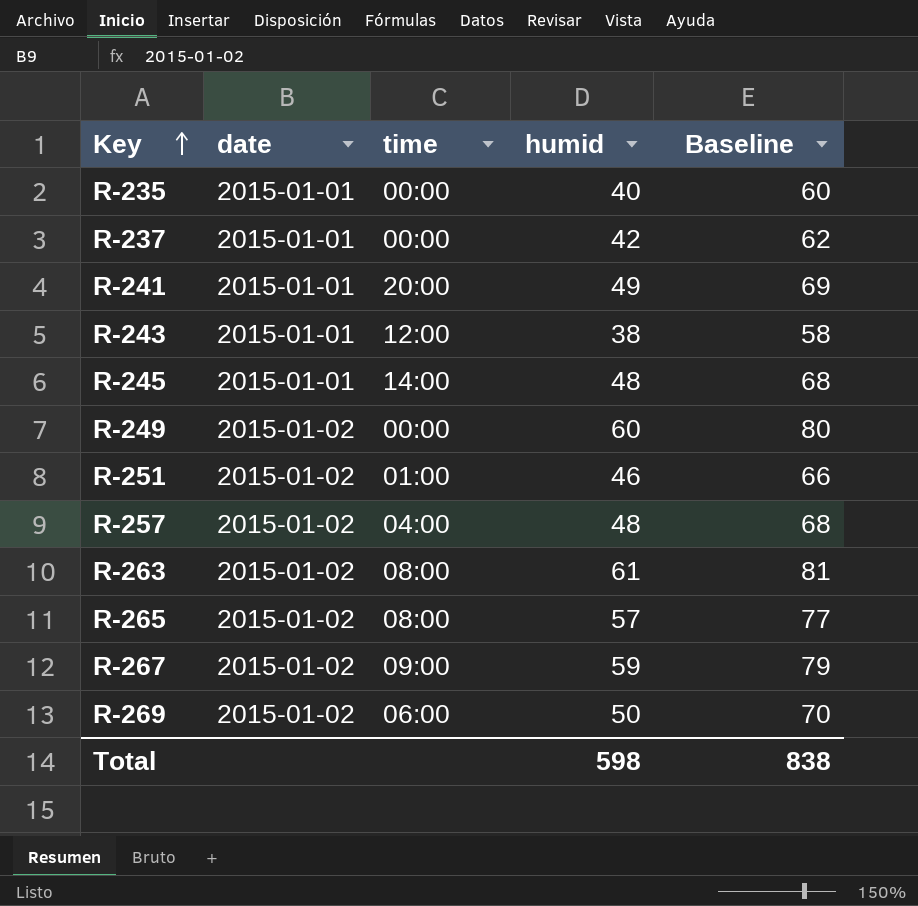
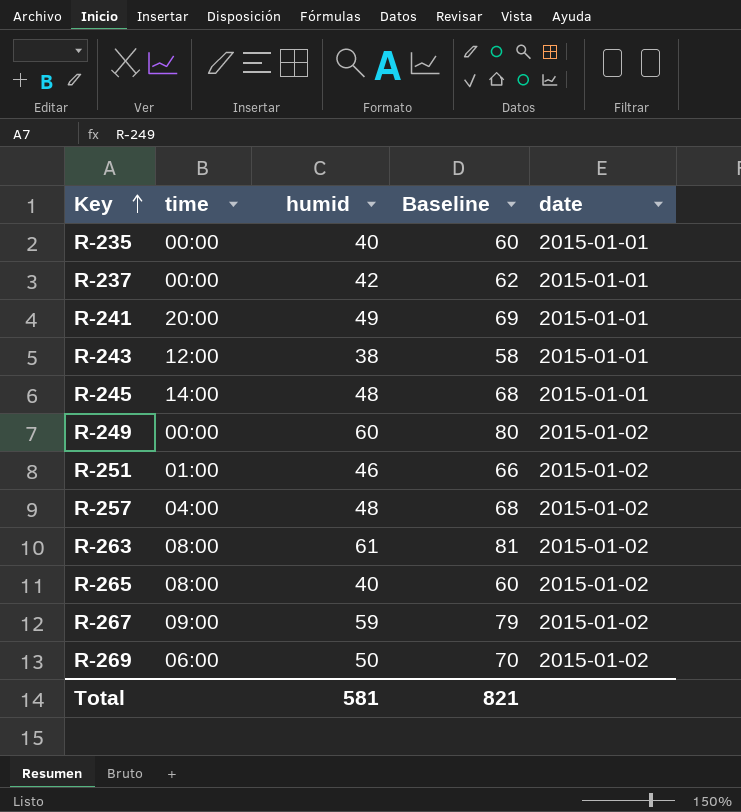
column date | position: 2 -> 5
R-265 | humid: 57 -> 40
R-265 | Baseline: 77 -> 60
Total | humid: 598 -> 581
Total | Baseline: 838 -> 821

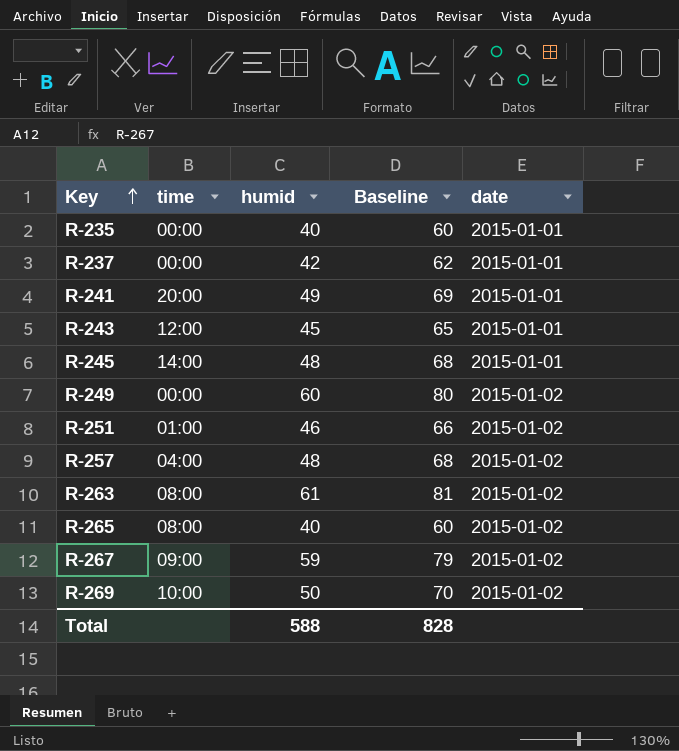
R-243 | humid: 38 -> 45
R-243 | Baseline: 58 -> 65
R-269 | time: 06:00 -> 10:00
Total | humid: 581 -> 588
Total | Baseline: 821 -> 828

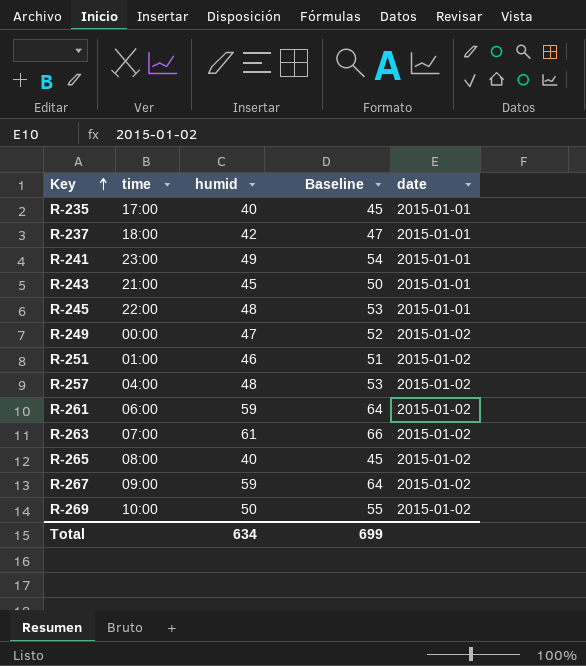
column Baseline | formula: [humid] + 20 -> [humid] + 5
R-235 | time: 00:00 -> 17:00
R-237 | time: 00:00 -> 18:00
R-241 | time: 20:00 -> 23:00
R-243 | time: 12:00 -> 21:00
R-245 | time: 14:00 -> 22:00
R-249 | humid: 60 -> 47
row R-261: none -> 06:00 | 59 | 64 | 2015-01-02
R-263 | time: 08:00 -> 07:00
Total | humid: 588 -> 634
Total | Baseline: 828 -> 699

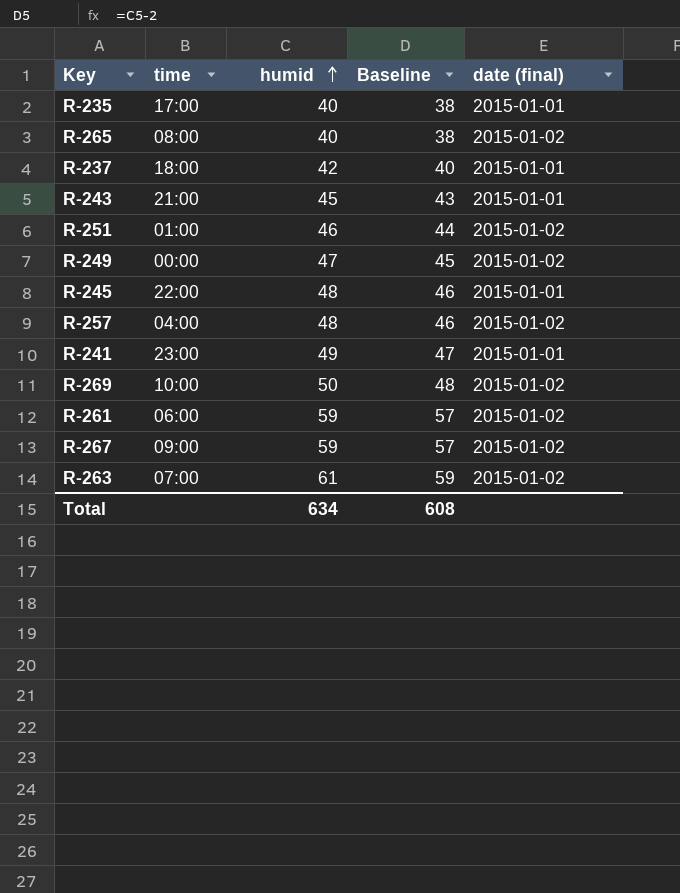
row order: Key ascending -> humid ascending
column Baseline | formula: [humid] + 5 -> [humid] - 2
column name: date -> date (final)
Total | Baseline: 699 -> 608

